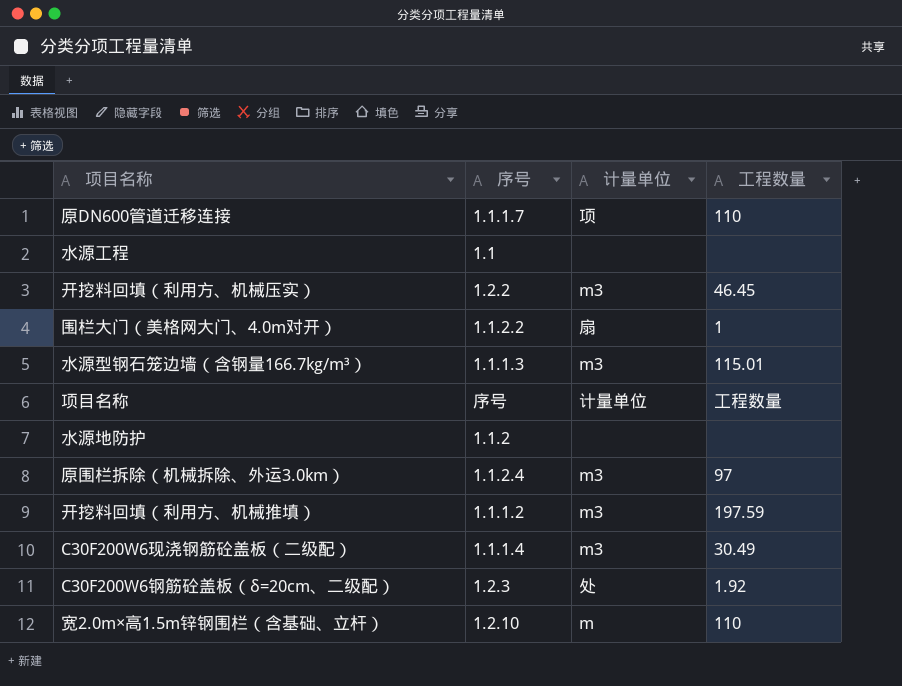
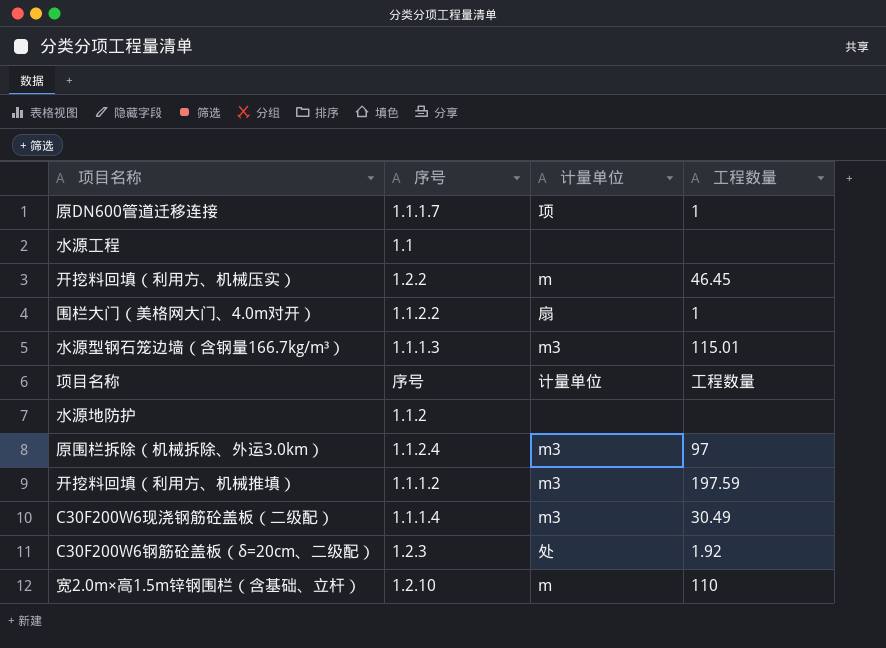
原DN600管道迁移连接 | 工程数量: 110 -> 1
开挖料回填（利用方、机械压实） | 计量单位: m3 -> m

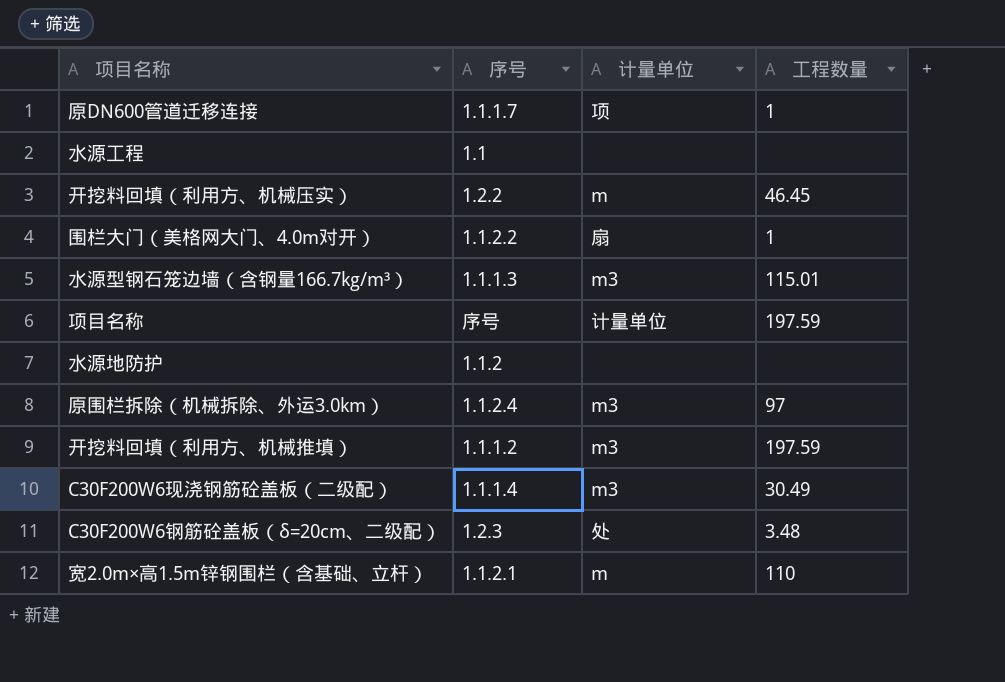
项目名称 | 工程数量: 工程数量 -> 197.59
C30F200W6钢筋砼盖板（δ=20cm、二级配） | 工程数量: 1.92 -> 3.48
宽2.0m×高1.5m锌钢围栏（含基础、立杆） | 序号: 1.2.10 -> 1.1.2.1

